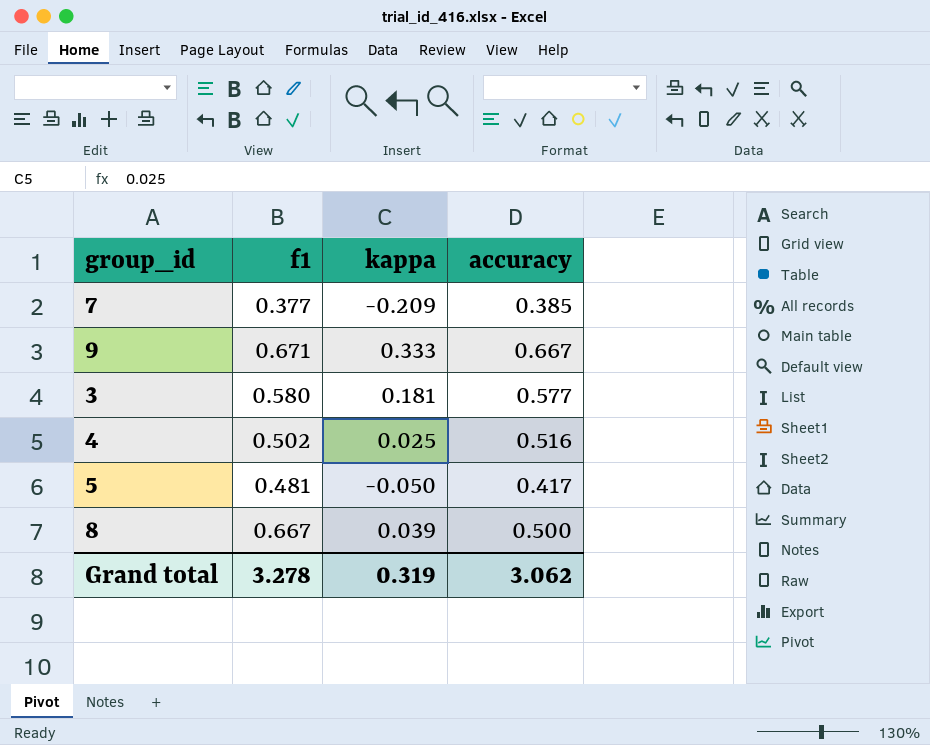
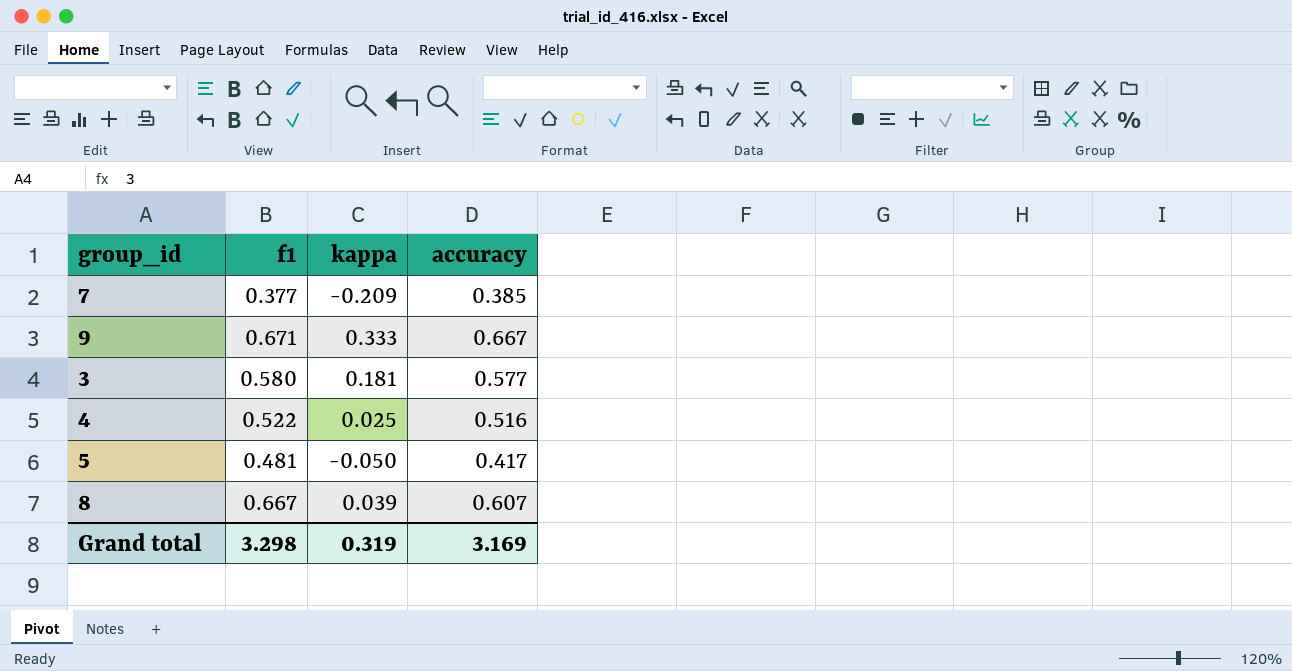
4 | f1: 0.502 -> 0.522
8 | accuracy: 0.500 -> 0.607
Grand total | f1: 3.278 -> 3.298
Grand total | accuracy: 3.062 -> 3.169

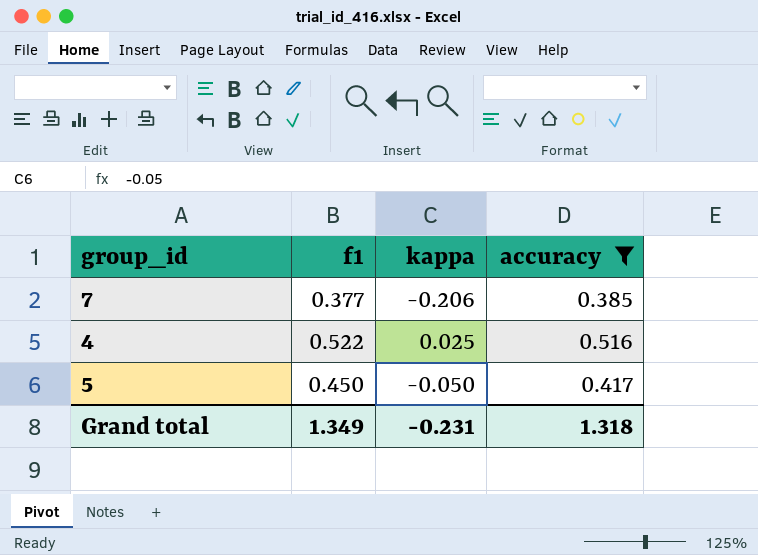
filter: none -> accuracy <= 0.516
7 | kappa: -0.209 -> -0.206
5 | f1: 0.481 -> 0.450
Grand total | f1: 3.298 -> 1.349
Grand total | kappa: 0.319 -> -0.231
Grand total | accuracy: 3.169 -> 1.318

